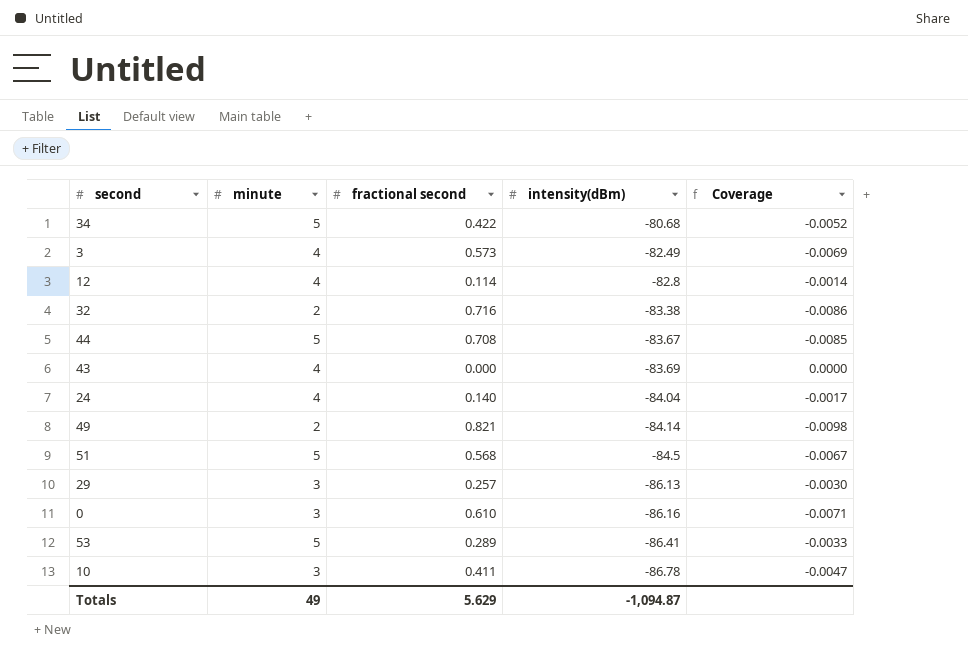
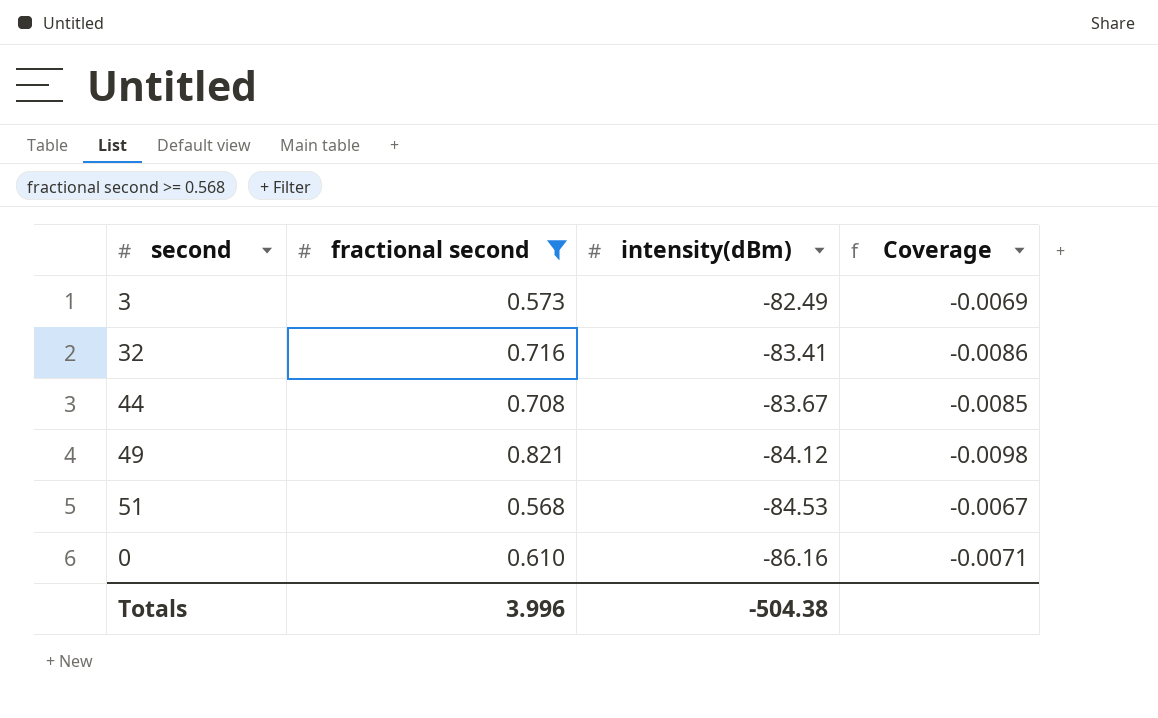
filter: none -> fractional second >= 0.568
column minute | position: 2 -> none
32 | intensity(dBm): -83.38 -> -83.41
49 | intensity(dBm): -84.14 -> -84.12
51 | intensity(dBm): -84.5 -> -84.53
Totals | fractional second: 5.629 -> 3.996
Totals | intensity(dBm): -1,094.87 -> -504.38

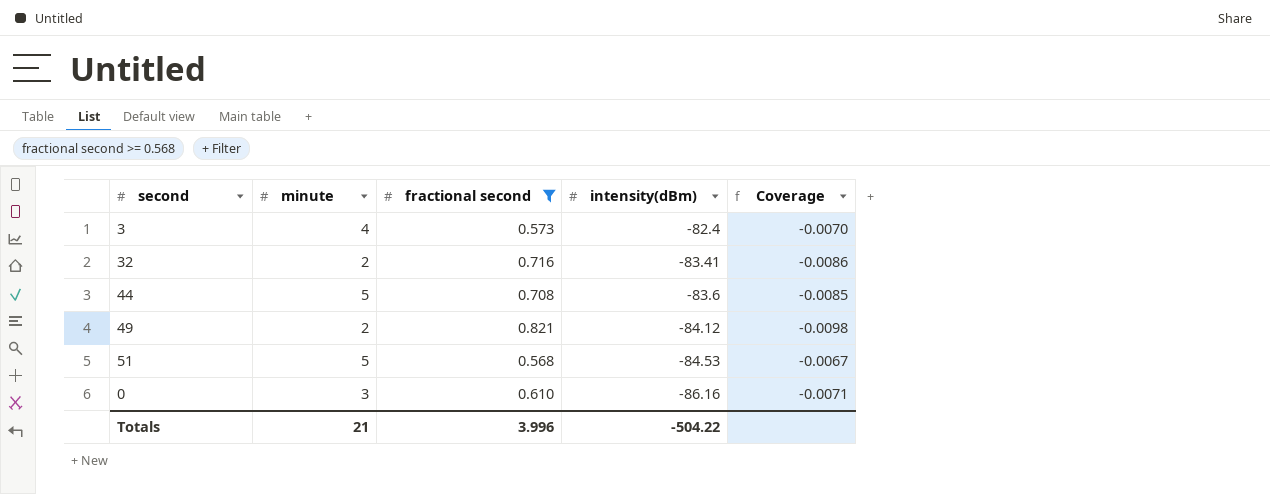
column minute | position: none -> 2
3 | intensity(dBm): -82.49 -> -82.4
3 | Coverage: -0.0069 -> -0.0070
44 | intensity(dBm): -83.67 -> -83.6
Totals | intensity(dBm): -504.38 -> -504.22

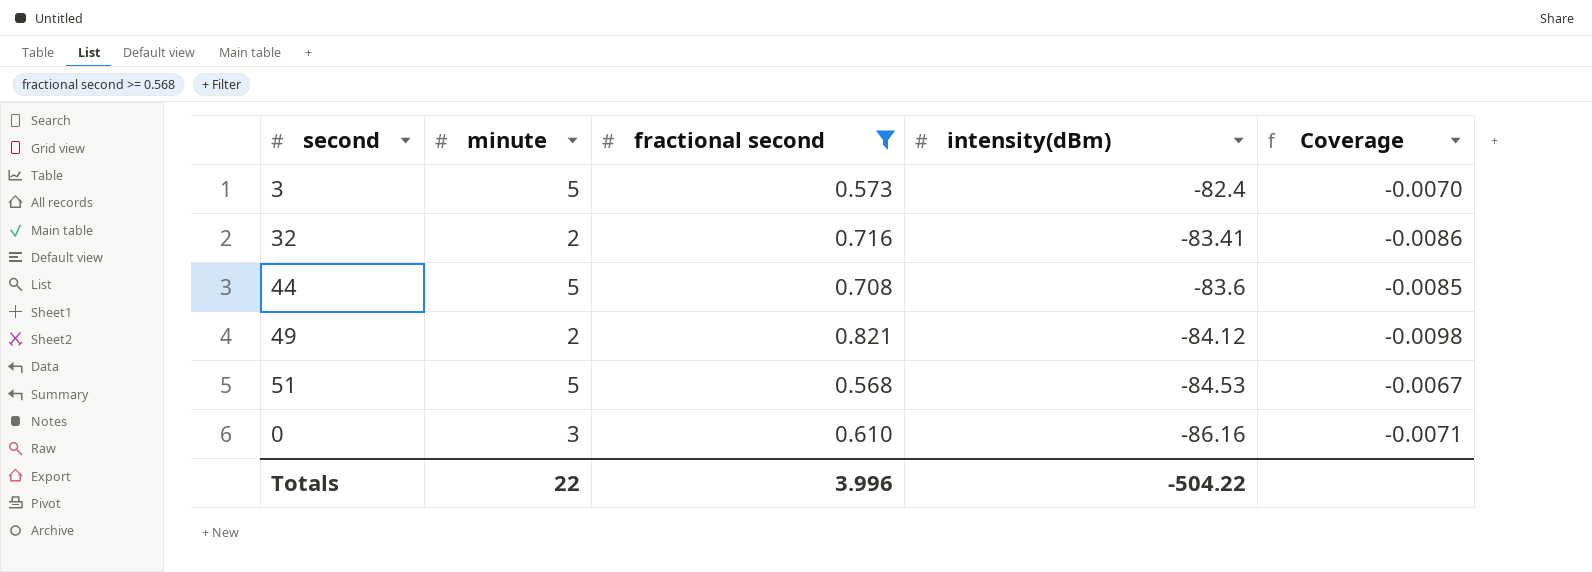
3 | minute: 4 -> 5
Totals | minute: 21 -> 22

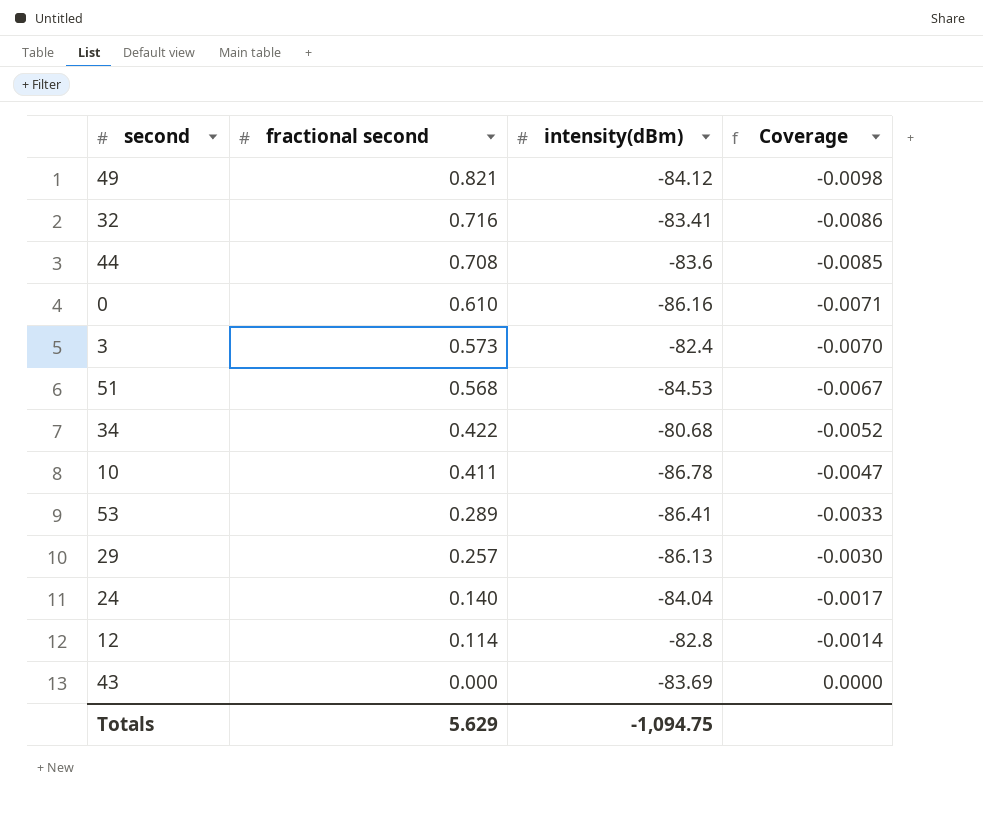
filter: fractional second >= 0.568 -> none
row order: intensity(dBm) descending -> fractional second descending
column minute | position: 2 -> none
Totals | fractional second: 3.996 -> 5.629
Totals | intensity(dBm): -504.22 -> -1,094.75

